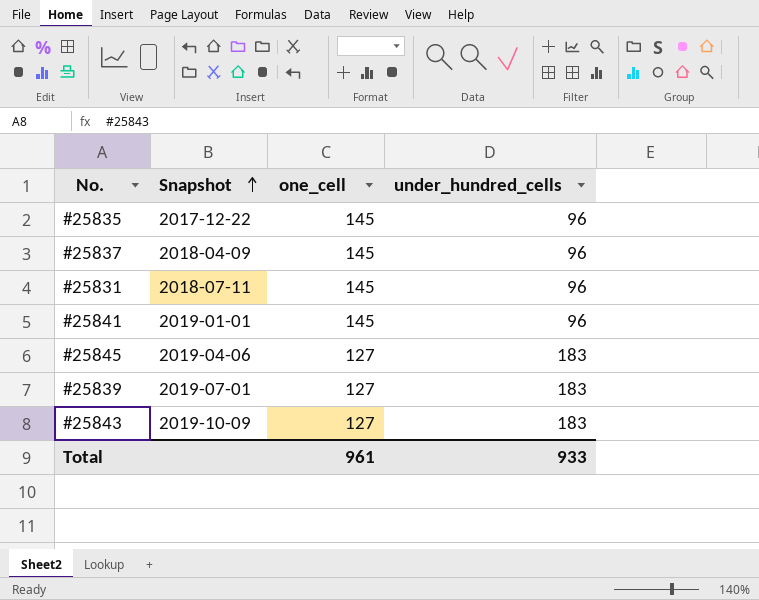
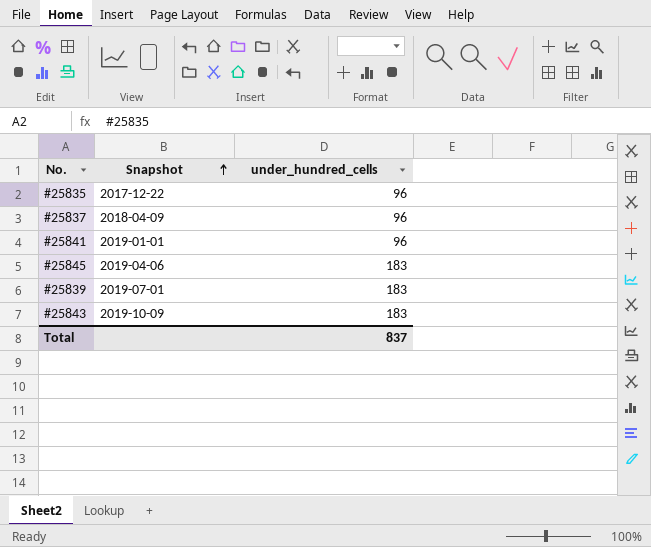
column one_cell | position: 3 -> none
row #25831: 2018-07-11 | 145 | 96 -> none
Total | under_hundred_cells: 933 -> 837

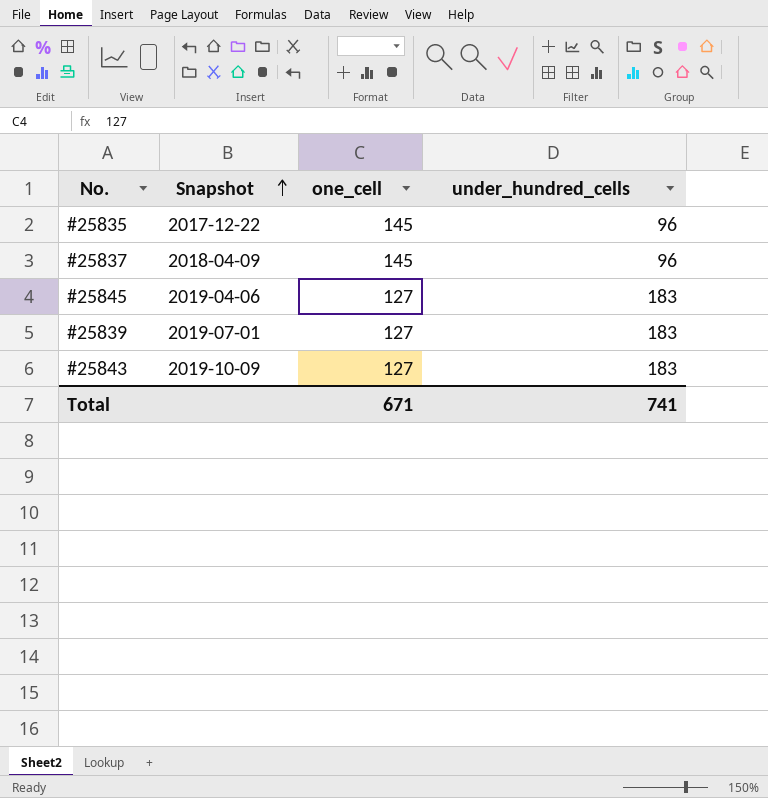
column one_cell | position: none -> 3
row #25841: 2019-01-01 | 96 -> none
Total | under_hundred_cells: 837 -> 741

